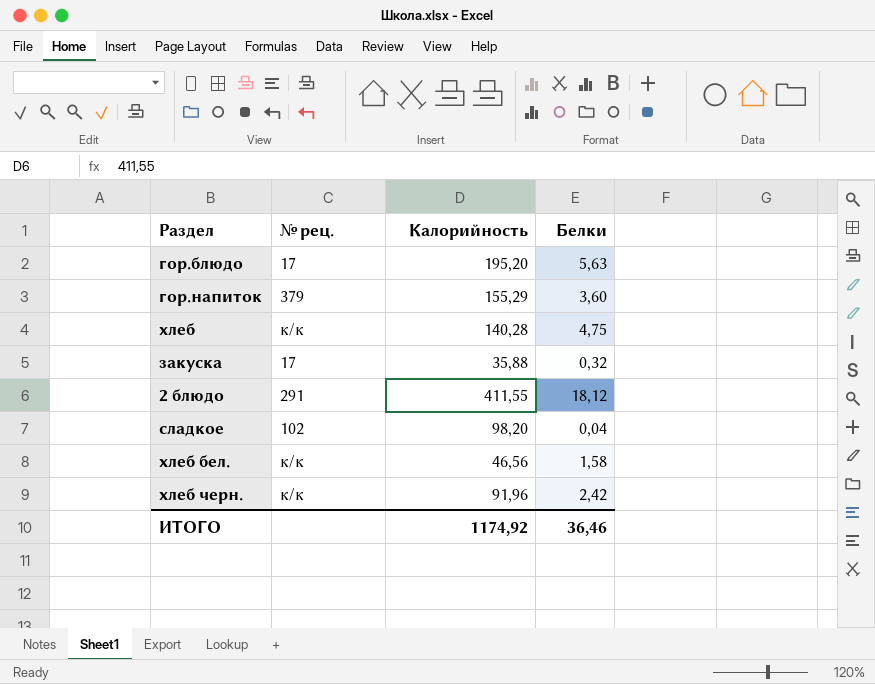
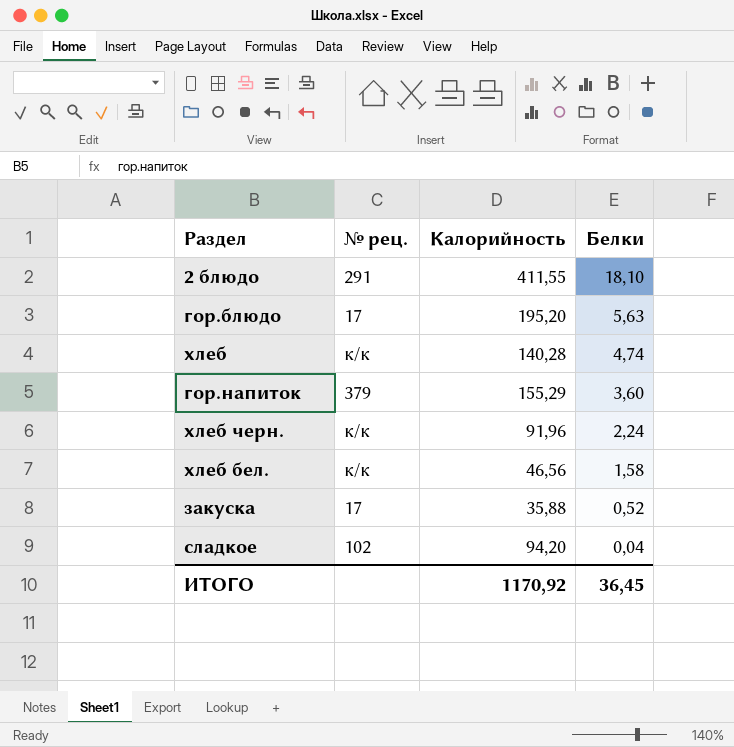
row order: none -> Белки descending
2 блюдо | Белки: 18,12 -> 18,10
хлеб | Белки: 4,75 -> 4,74
хлеб черн. | Белки: 2,42 -> 2,24
закуска | Белки: 0,32 -> 0,52
сладкое | Калорийность: 98,20 -> 94,20
ИТОГО | Калорийность: 1174,92 -> 1170,92
ИТОГО | Белки: 36,46 -> 36,45

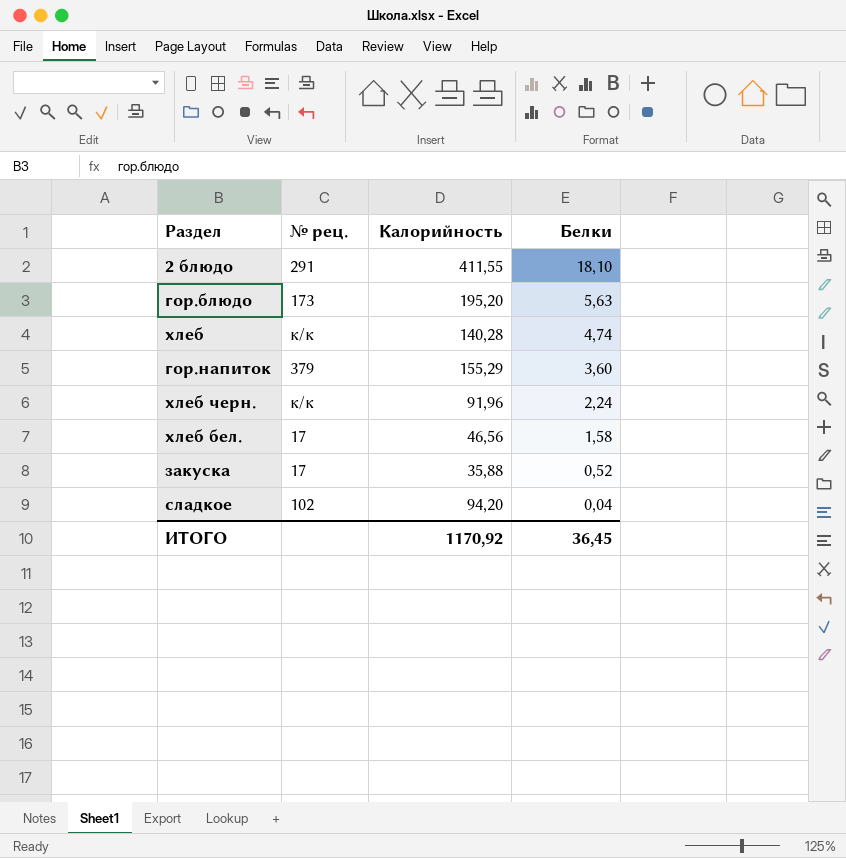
гор.блюдо | № рец.: 17 -> 173
хлеб бел. | № рец.: к/к -> 17

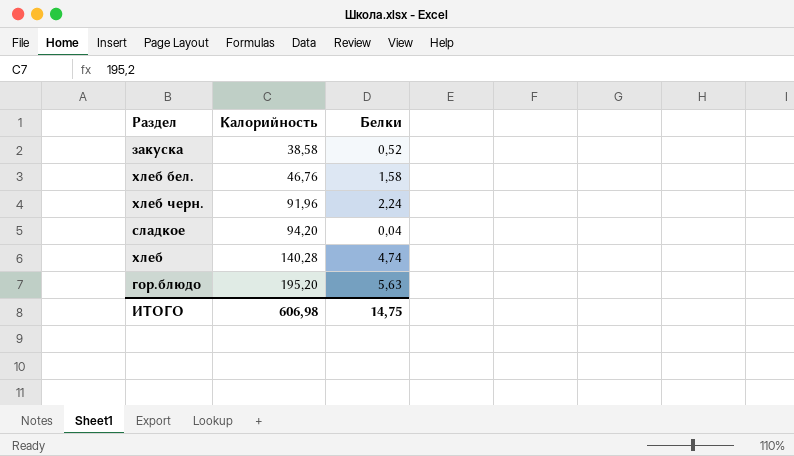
row order: Белки descending -> Калорийность ascending
column № рец. | position: 2 -> none
row 2 блюдо: 291 | 411,55 | 18,10 -> none
row гор.напиток: 379 | 155,29 | 3,60 -> none
закуска | Калорийность: 35,88 -> 38,58
хлеб бел. | Калорийность: 46,56 -> 46,76
ИТОГО | Калорийность: 1170,92 -> 606,98
ИТОГО | Белки: 36,45 -> 14,75

